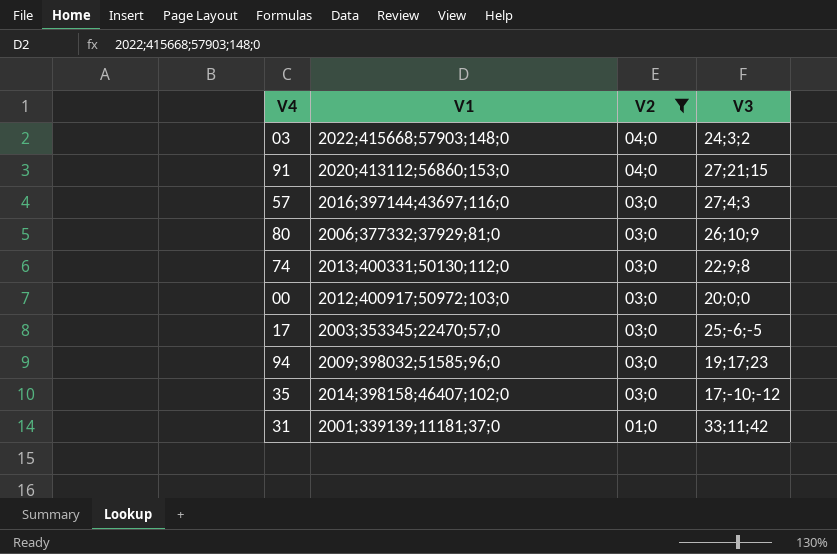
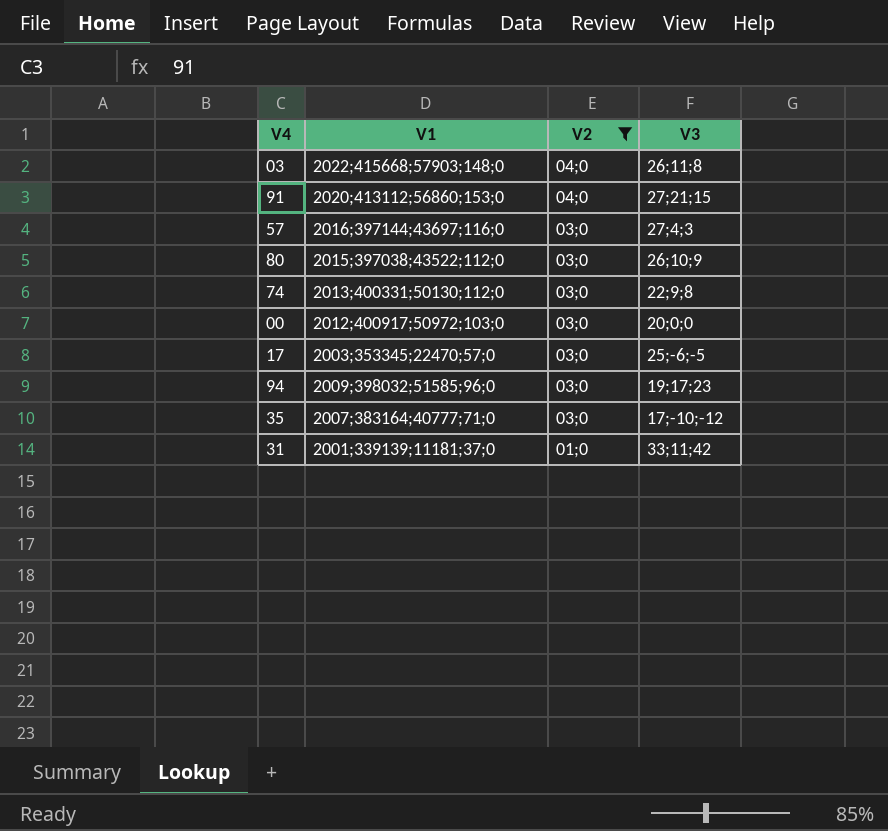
03 | V3: 24;3;2 -> 26;11;8
80 | V1: 2006;377332;37929;81;0 -> 2015;397038;43522;112;0
35 | V1: 2014;398158;46407;102;0 -> 2007;383164;40777;71;0

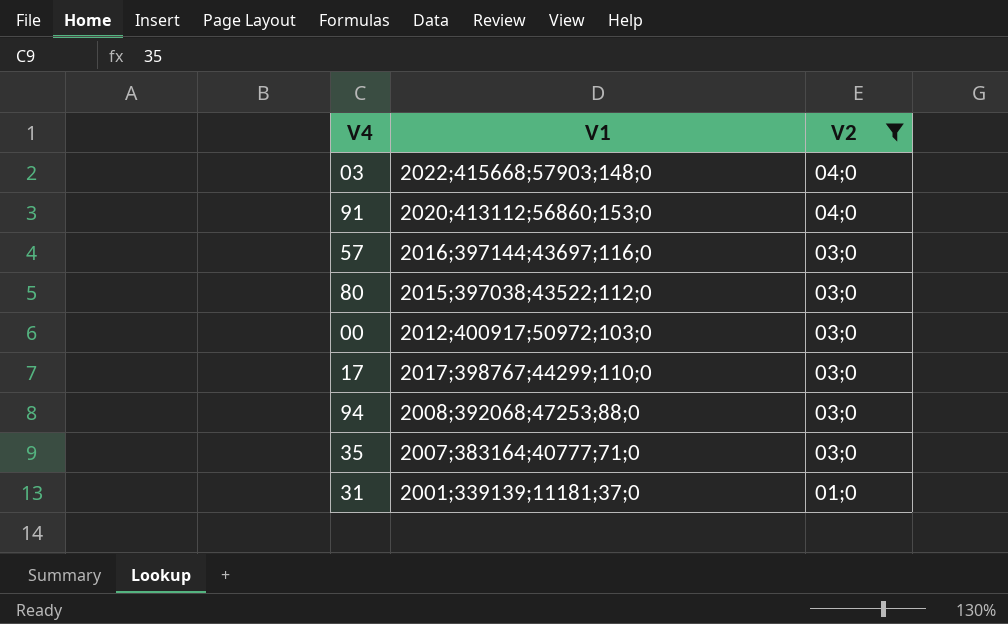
column V3 | position: 4 -> none
row 74: 2013;400331;50130;112;0 | 03;0 | 22;9;8 -> none
17 | V1: 2003;353345;22470;57;0 -> 2017;398767;44299;110;0
94 | V1: 2009;398032;51585;96;0 -> 2008;392068;47253;88;0

